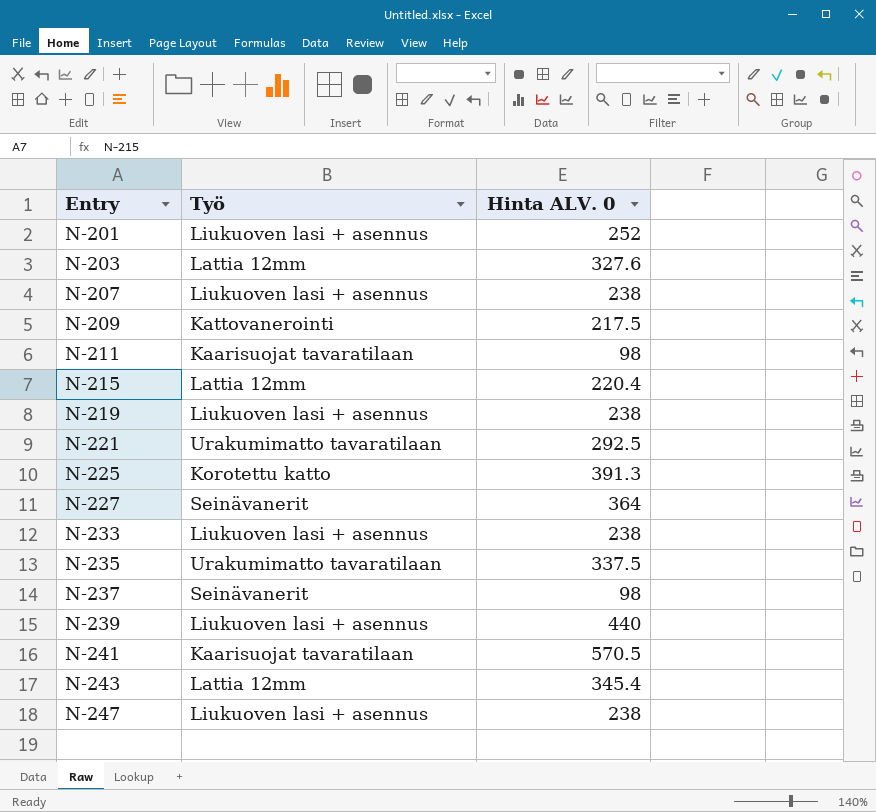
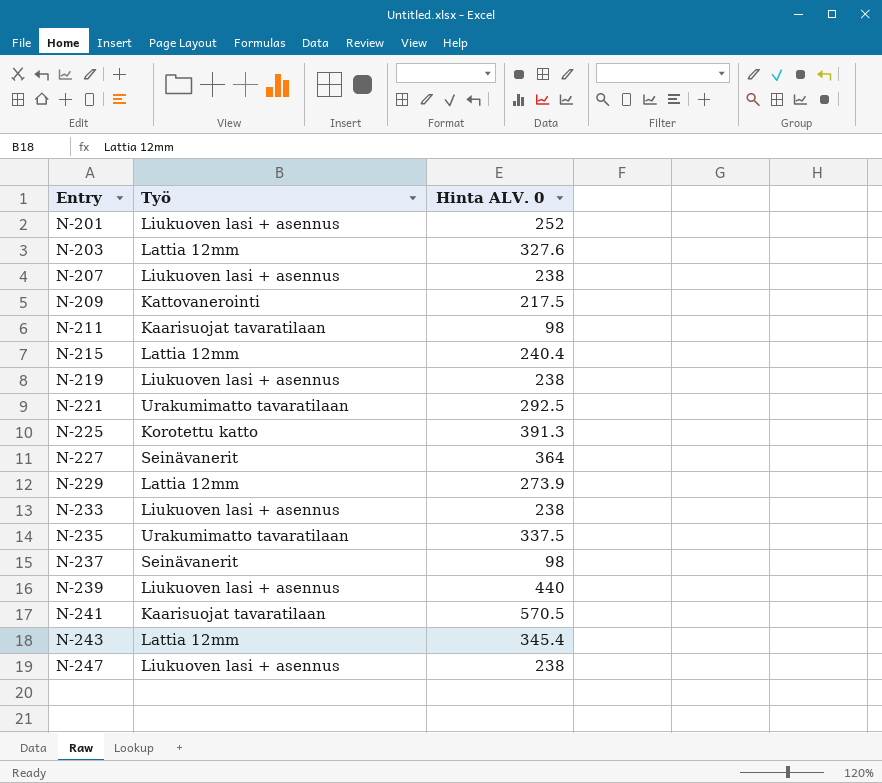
N-215 | Hinta ALV. 0: 220.4 -> 240.4
row N-229: none -> Lattia 12mm | 273.9

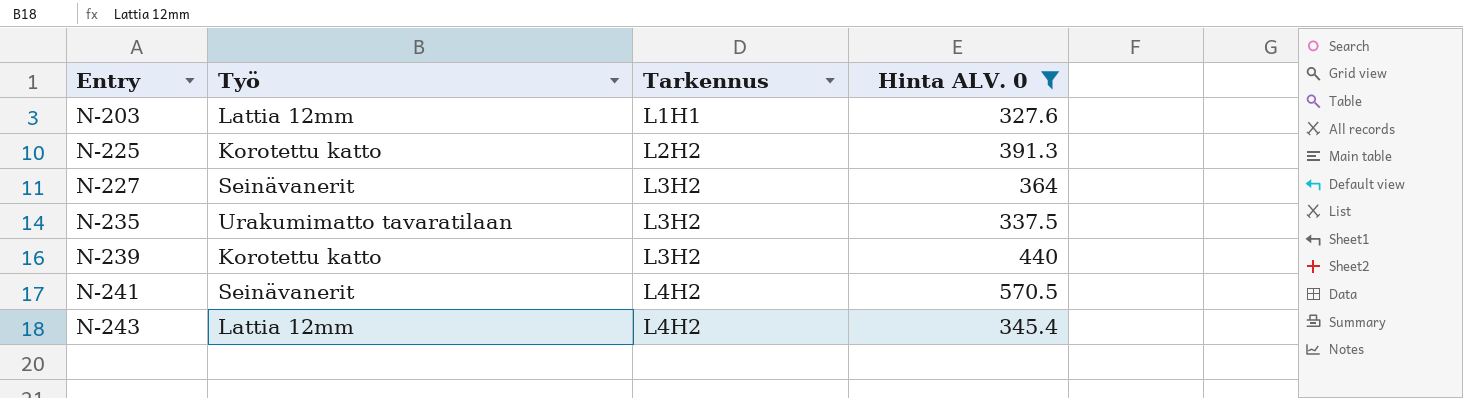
filter: none -> Hinta ALV. 0 >= 327.6
column Tarkennus | position: none -> 3
N-239 | Työ: Liukuoven lasi + asennus -> Korotettu katto
N-241 | Työ: Kaarisuojat tavaratilaan -> Seinävanerit

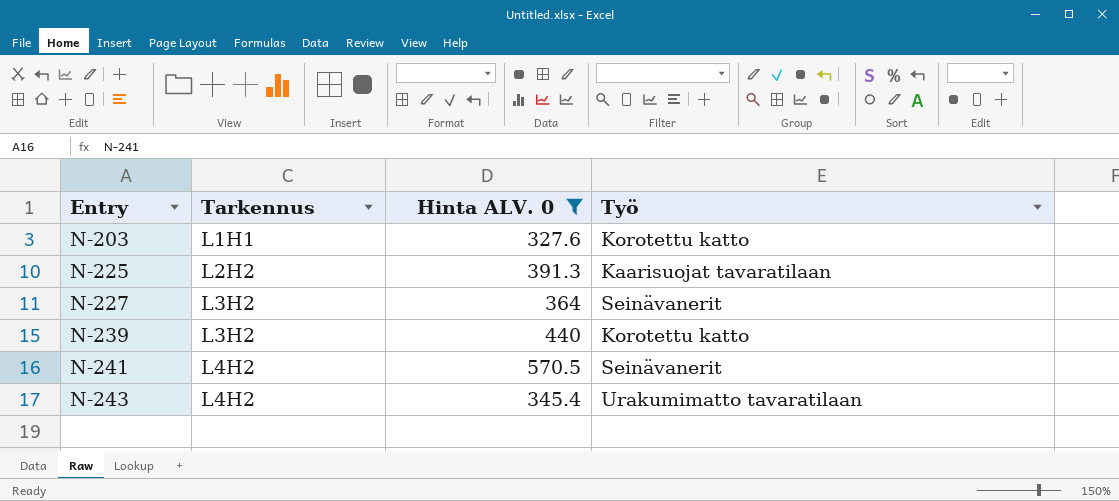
column Työ | position: 2 -> 4
row N-235: Urakumimatto tavaratilaan | L3H2 | 337.5 -> none
N-203 | Työ: Lattia 12mm -> Korotettu katto
N-225 | Työ: Korotettu katto -> Kaarisuojat tavaratilaan
N-243 | Työ: Lattia 12mm -> Urakumimatto tavaratilaan

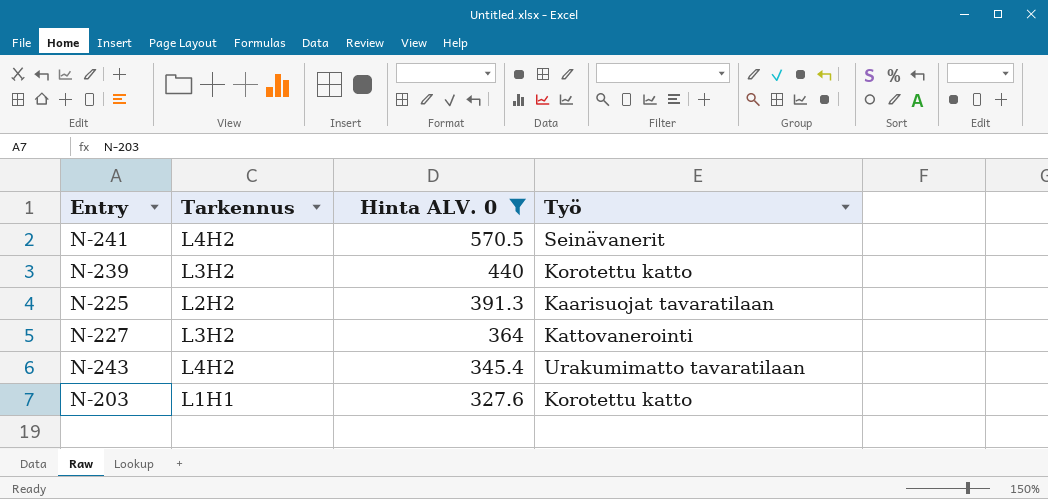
row order: Entry ascending -> Hinta ALV. 0 descending
N-227 | Työ: Seinävanerit -> Kattovanerointi

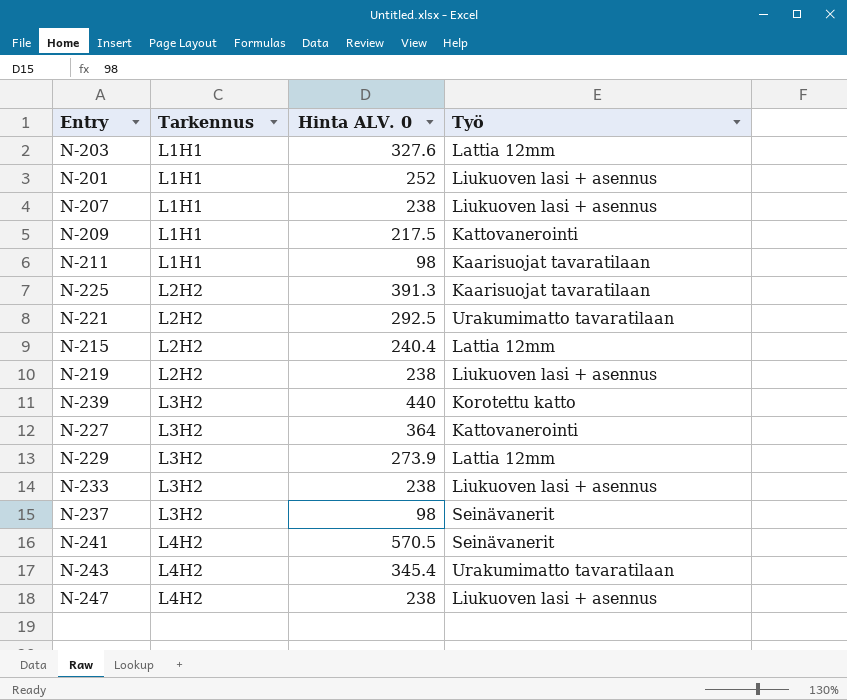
filter: Hinta ALV. 0 >= 327.6 -> none
row order: Hinta ALV. 0 descending -> Tarkennus ascending
N-203 | Työ: Korotettu katto -> Lattia 12mm

